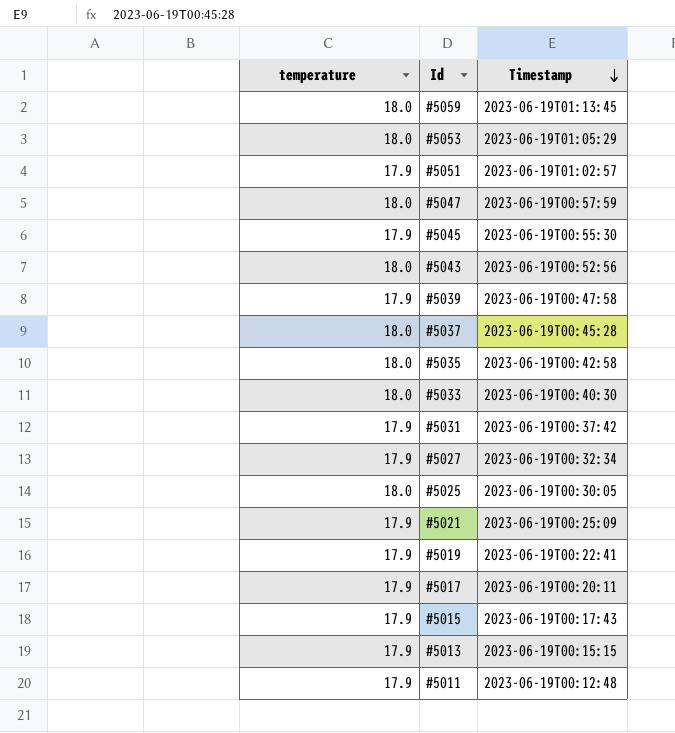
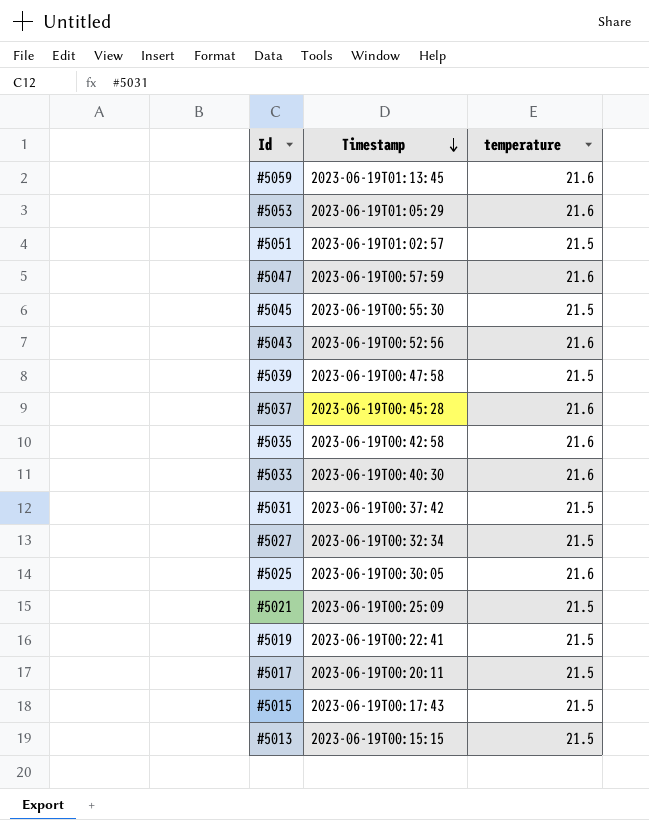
column temperature | position: 1 -> 3
row #5011: 17.9 | 2023-06-19T00:12:48 -> none
#5059 | temperature: 18.0 -> 21.6
#5053 | temperature: 18.0 -> 21.6
#5051 | temperature: 17.9 -> 21.5
#5047 | temperature: 18.0 -> 21.6
#5045 | temperature: 17.9 -> 21.5
#5043 | temperature: 18.0 -> 21.6
#5039 | temperature: 17.9 -> 21.5
#5037 | temperature: 18.0 -> 21.6
#5035 | temperature: 18.0 -> 21.6
#5033 | temperature: 18.0 -> 21.6
#5031 | temperature: 17.9 -> 21.5
#5027 | temperature: 17.9 -> 21.5
#5025 | temperature: 18.0 -> 21.6
#5021 | temperature: 17.9 -> 21.5
#5019 | temperature: 17.9 -> 21.5
#5017 | temperature: 17.9 -> 21.5
#5015 | temperature: 17.9 -> 21.5
#5013 | temperature: 17.9 -> 21.5

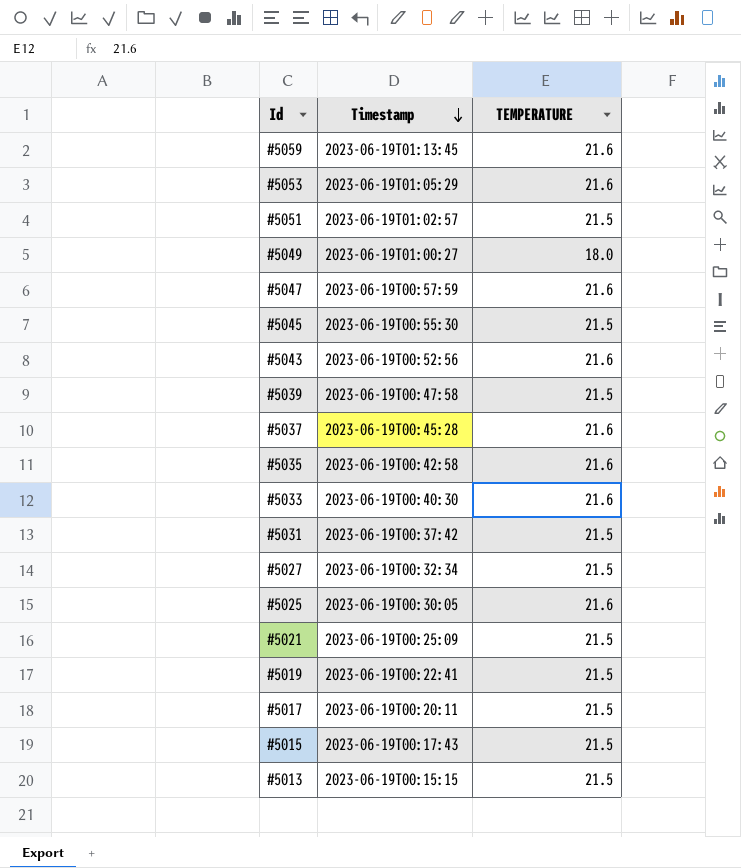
column name: temperature -> TEMPERATURE
row #5049: none -> 2023-06-19T01:00:27 | 18.0

